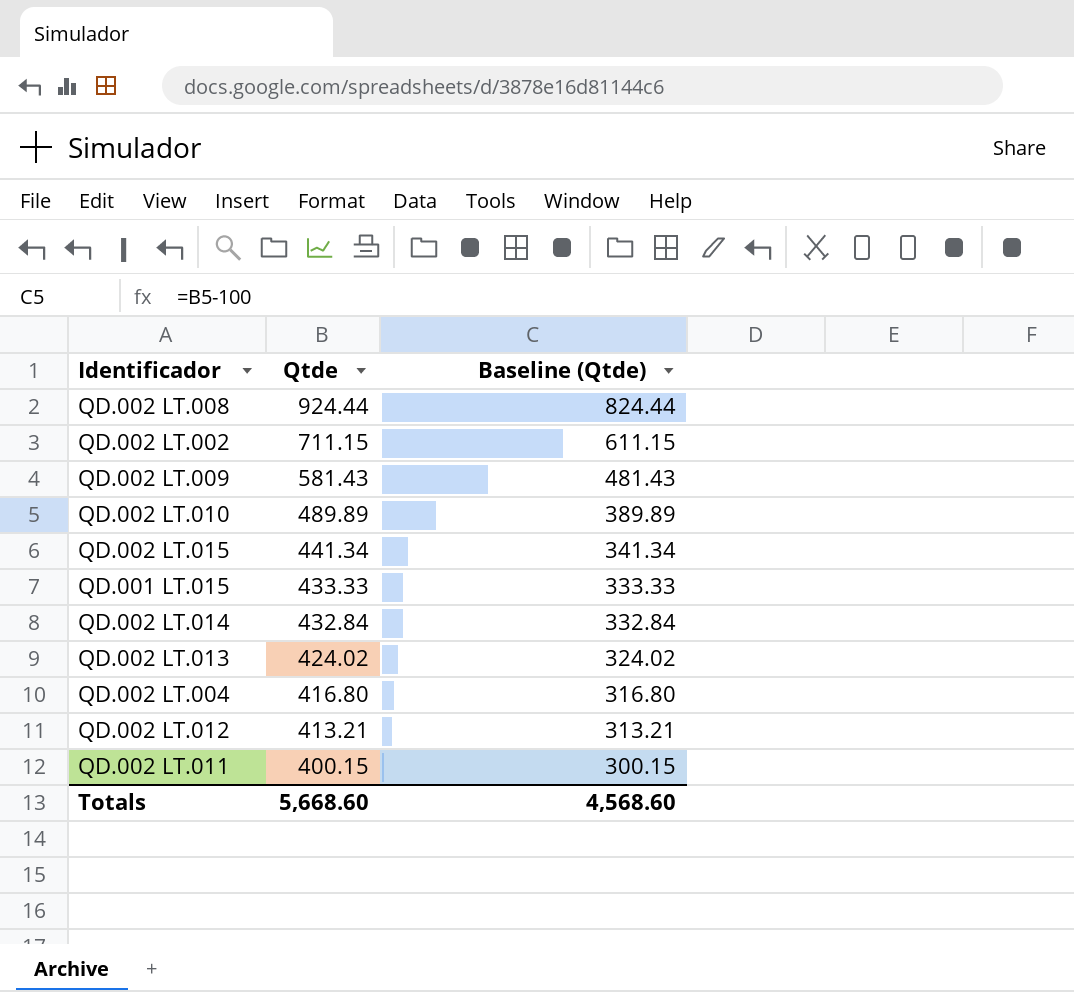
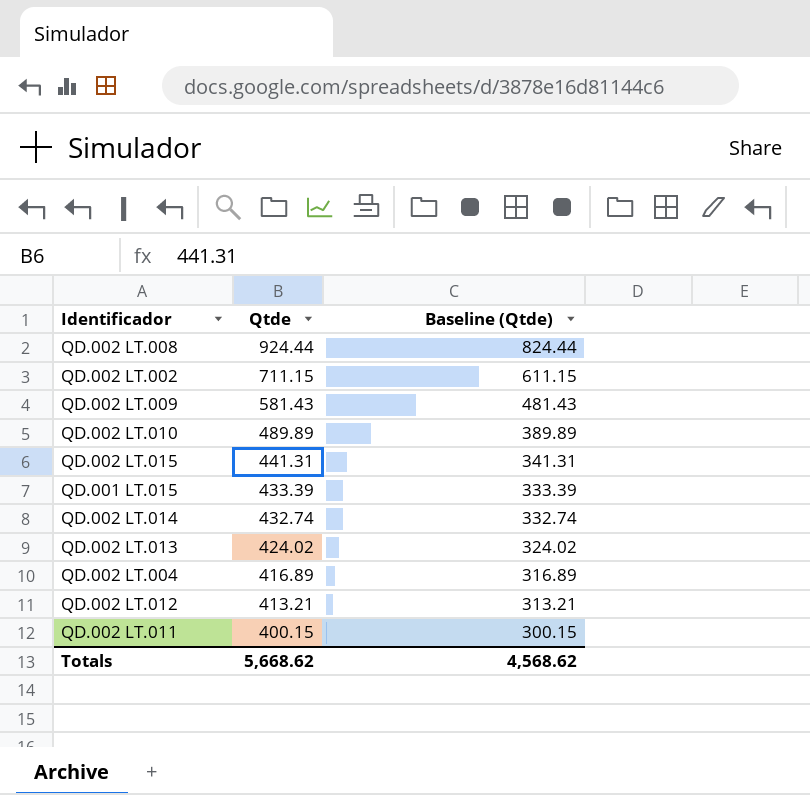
QD.002 LT.015 | Qtde: 441.34 -> 441.31
QD.002 LT.015 | Baseline (Qtde): 341.34 -> 341.31
QD.001 LT.015 | Qtde: 433.33 -> 433.39
QD.001 LT.015 | Baseline (Qtde): 333.33 -> 333.39
QD.002 LT.014 | Qtde: 432.84 -> 432.74
QD.002 LT.014 | Baseline (Qtde): 332.84 -> 332.74
QD.002 LT.004 | Qtde: 416.80 -> 416.89
QD.002 LT.004 | Baseline (Qtde): 316.80 -> 316.89
Totals | Qtde: 5,668.60 -> 5,668.62
Totals | Baseline (Qtde): 4,568.60 -> 4,568.62

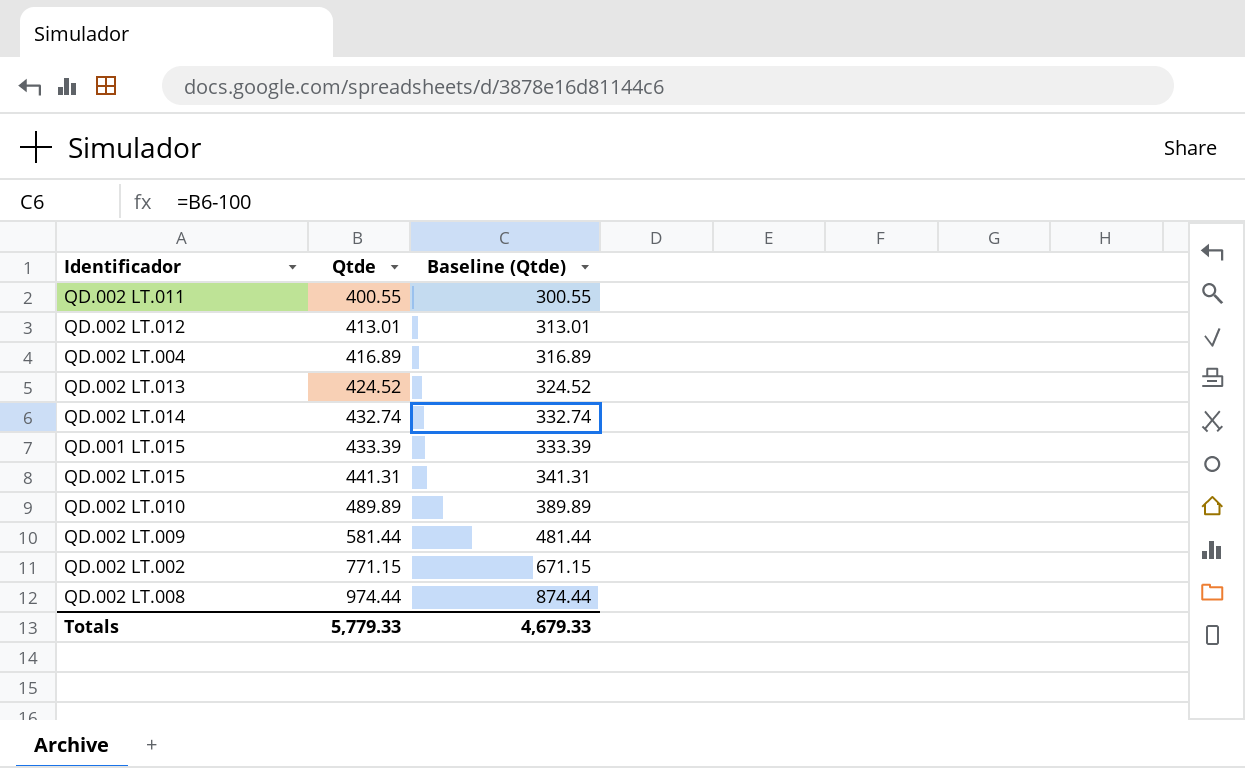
row order: Qtde descending -> Qtde ascending
QD.002 LT.011 | Qtde: 400.15 -> 400.55
QD.002 LT.011 | Baseline (Qtde): 300.15 -> 300.55
QD.002 LT.012 | Qtde: 413.21 -> 413.01
QD.002 LT.012 | Baseline (Qtde): 313.21 -> 313.01
QD.002 LT.013 | Qtde: 424.02 -> 424.52
QD.002 LT.013 | Baseline (Qtde): 324.02 -> 324.52
QD.002 LT.009 | Qtde: 581.43 -> 581.44
QD.002 LT.009 | Baseline (Qtde): 481.43 -> 481.44
QD.002 LT.002 | Qtde: 711.15 -> 771.15
QD.002 LT.002 | Baseline (Qtde): 611.15 -> 671.15
QD.002 LT.008 | Qtde: 924.44 -> 974.44
QD.002 LT.008 | Baseline (Qtde): 824.44 -> 874.44
Totals | Qtde: 5,668.62 -> 5,779.33
Totals | Baseline (Qtde): 4,568.62 -> 4,679.33

